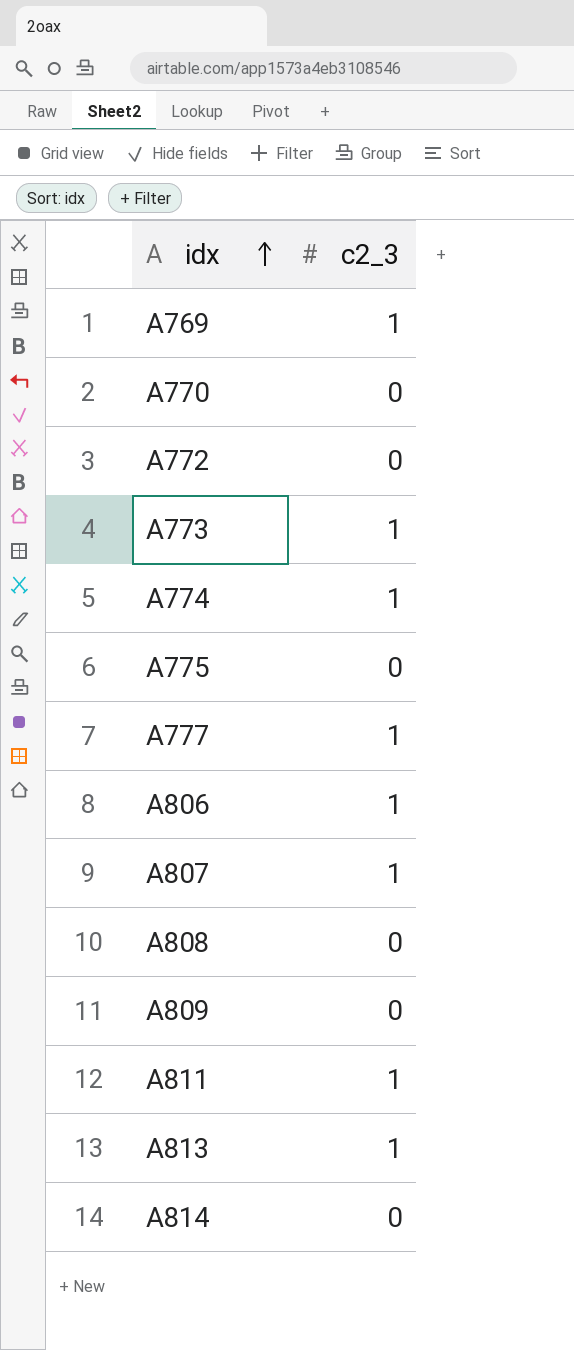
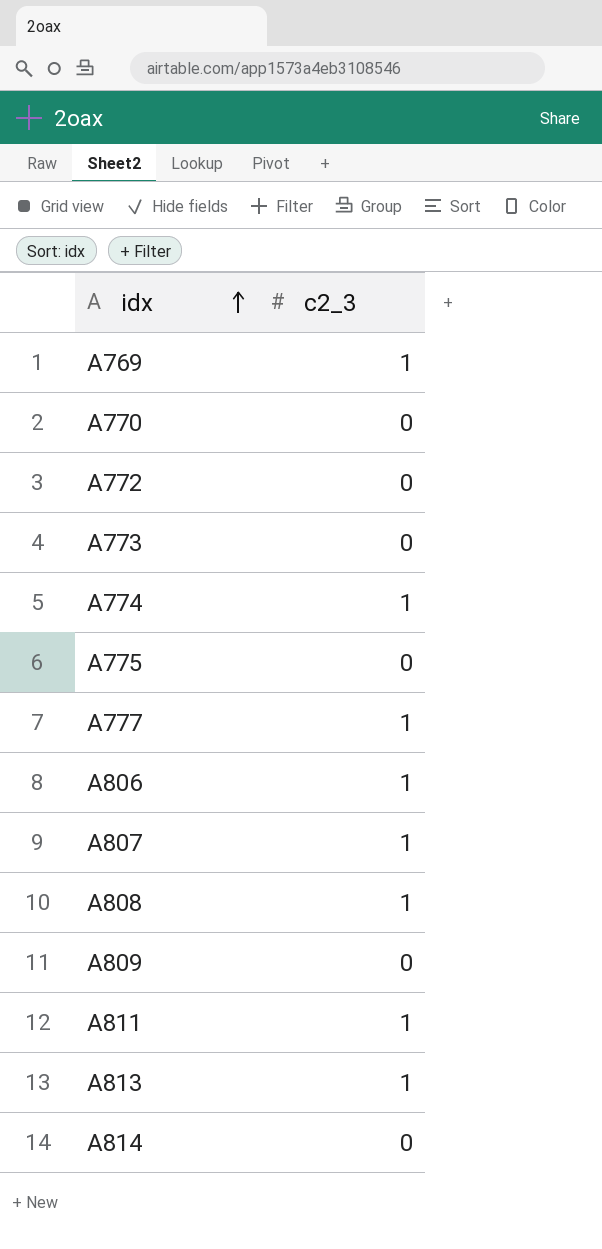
A773 | c2_3: 1 -> 0
A808 | c2_3: 0 -> 1

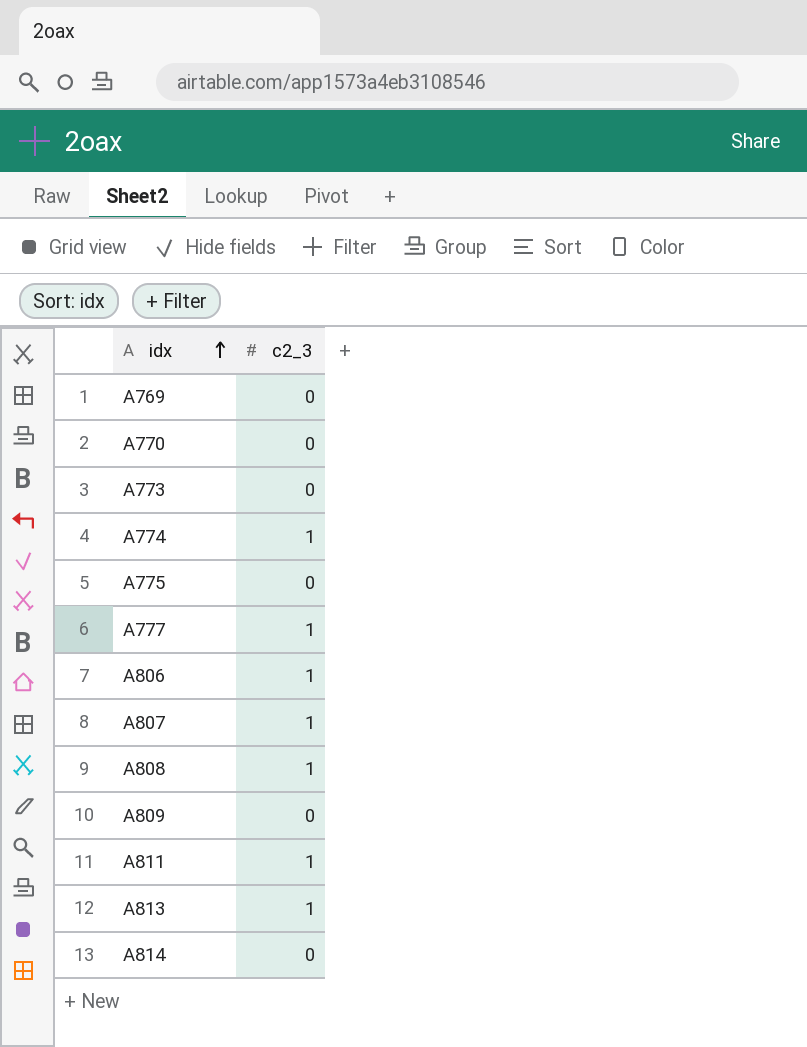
row A772: 0 -> none
A769 | c2_3: 1 -> 0

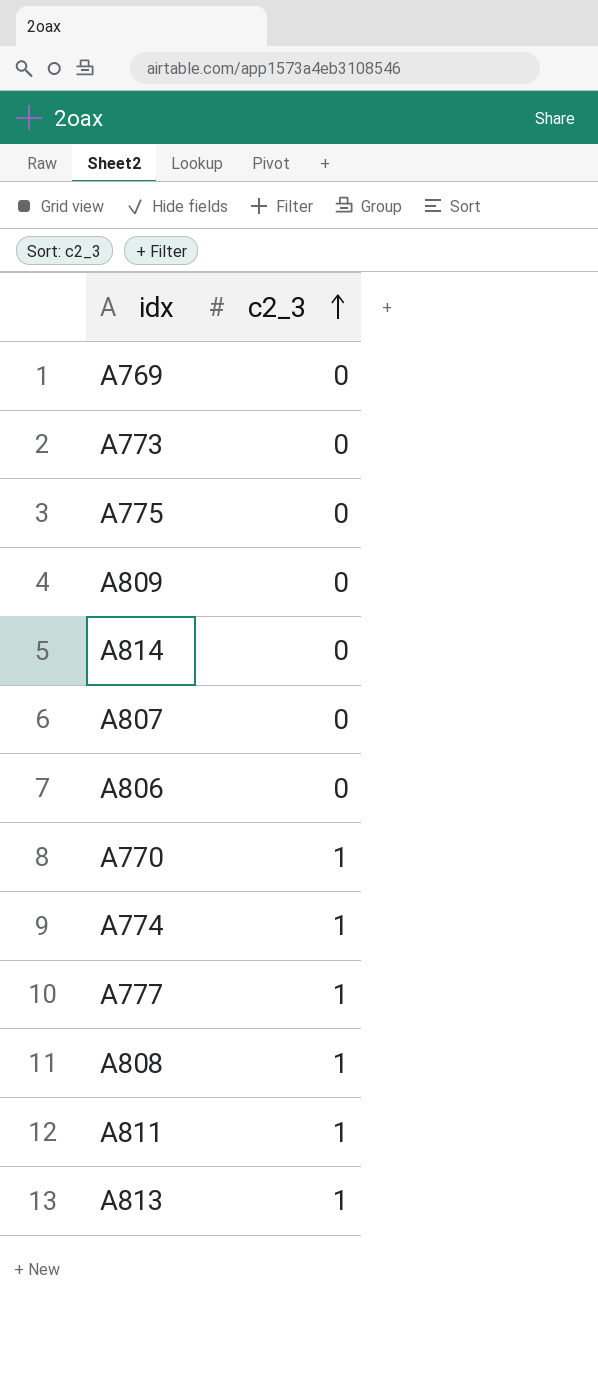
row order: idx ascending -> c2_3 ascending
A807 | c2_3: 1 -> 0
A806 | c2_3: 1 -> 0
A770 | c2_3: 0 -> 1

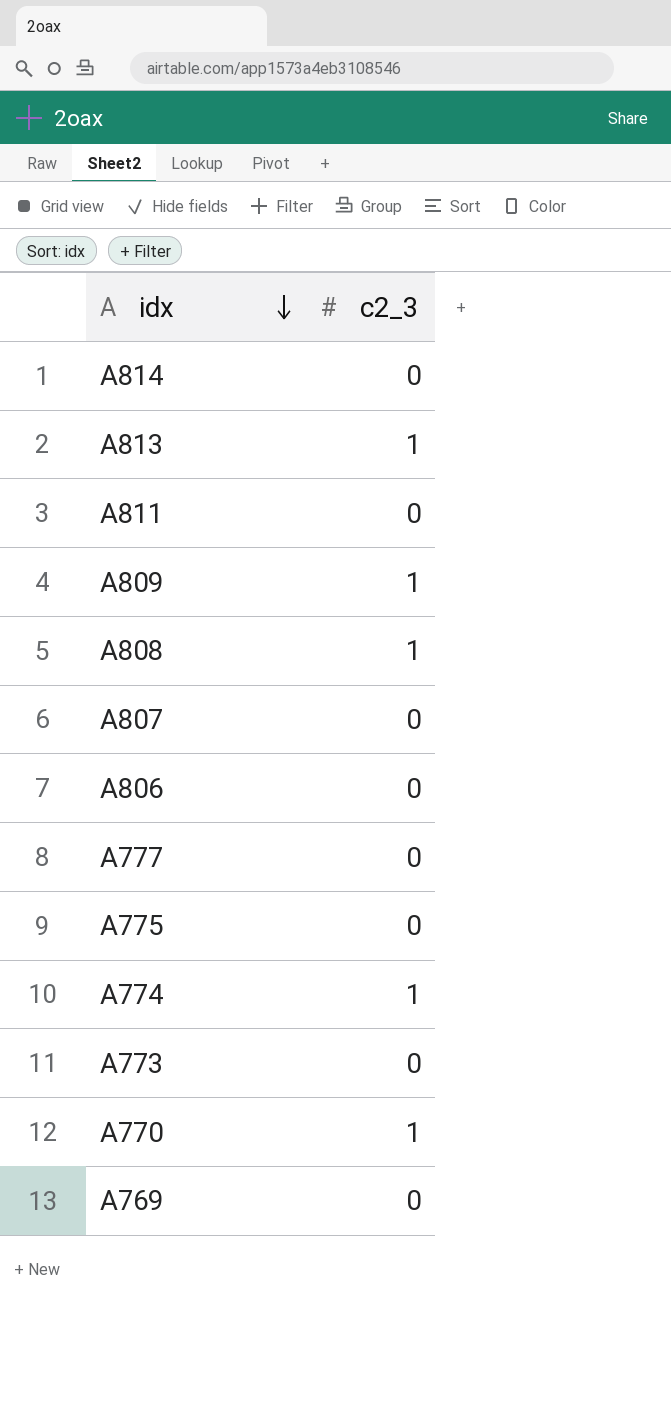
row order: c2_3 ascending -> idx descending
A811 | c2_3: 1 -> 0
A809 | c2_3: 0 -> 1
A777 | c2_3: 1 -> 0

